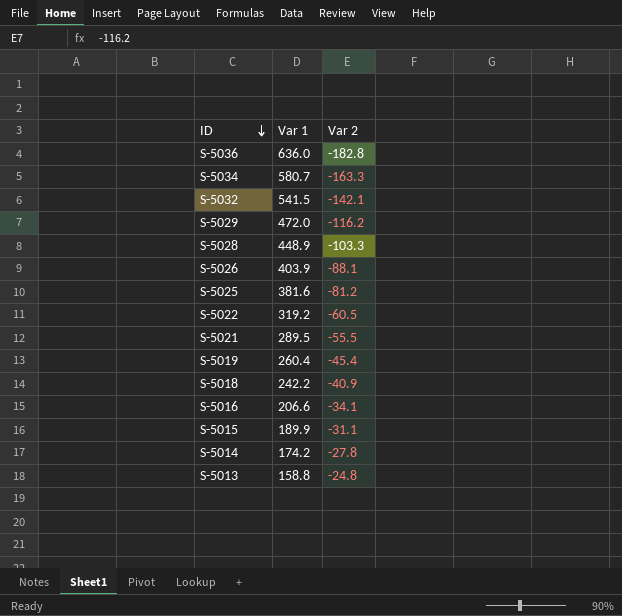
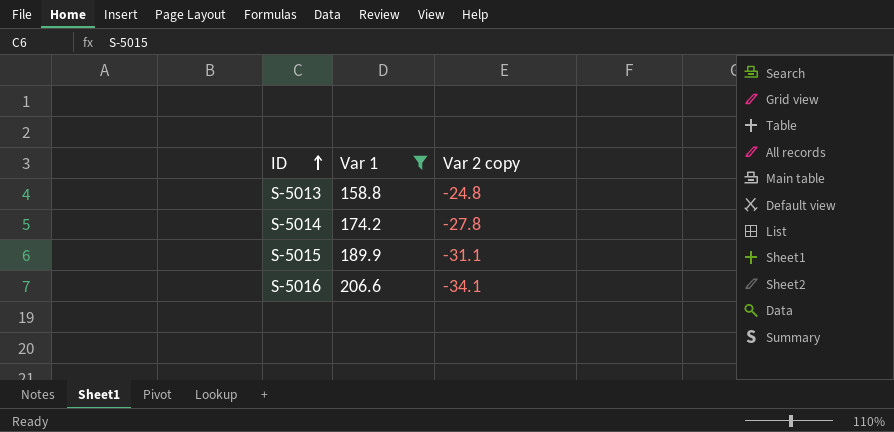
filter: none -> Var 1 <= 206.6
row order: ID descending -> ID ascending
column name: Var 2 -> Var 2 copy

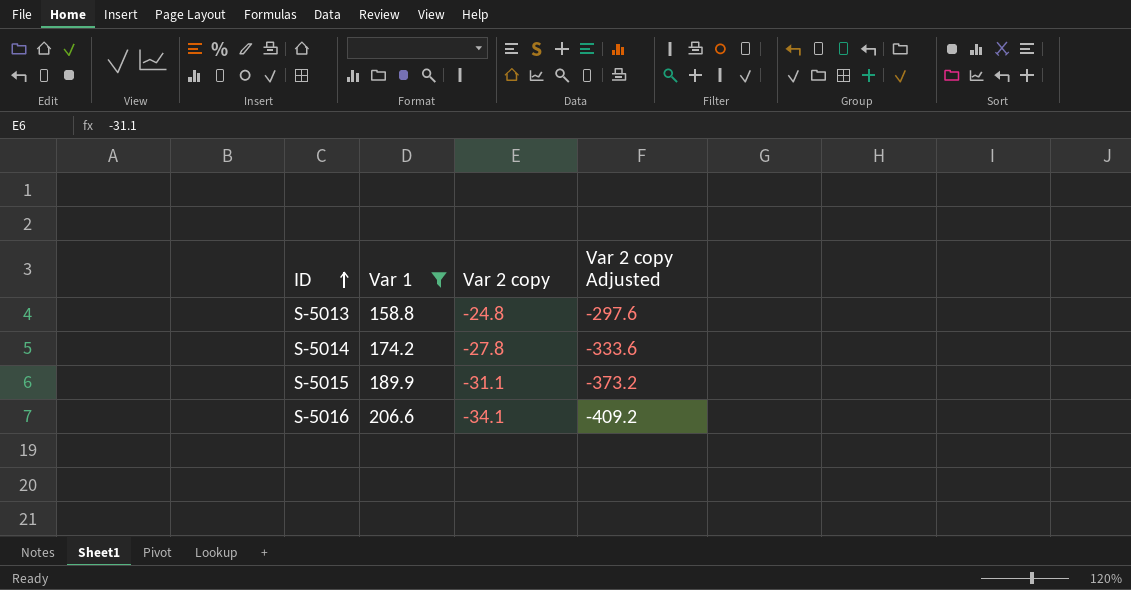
column Var 2 copy Adjusted | formula: none -> [Var 2 copy] * 12

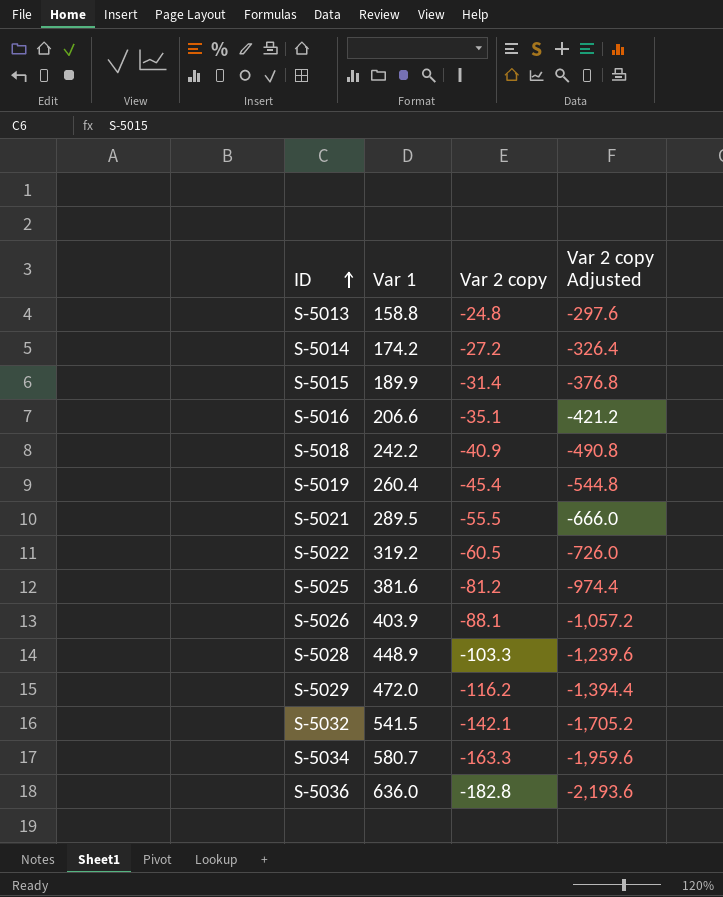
filter: Var 1 <= 206.6 -> none
S-5014 | Var 2 copy: -27.8 -> -27.2
S-5014 | Var 2 copy Adjusted: -333.6 -> -326.4
S-5015 | Var 2 copy: -31.1 -> -31.4
S-5015 | Var 2 copy Adjusted: -373.2 -> -376.8
S-5016 | Var 2 copy: -34.1 -> -35.1
S-5016 | Var 2 copy Adjusted: -409.2 -> -421.2

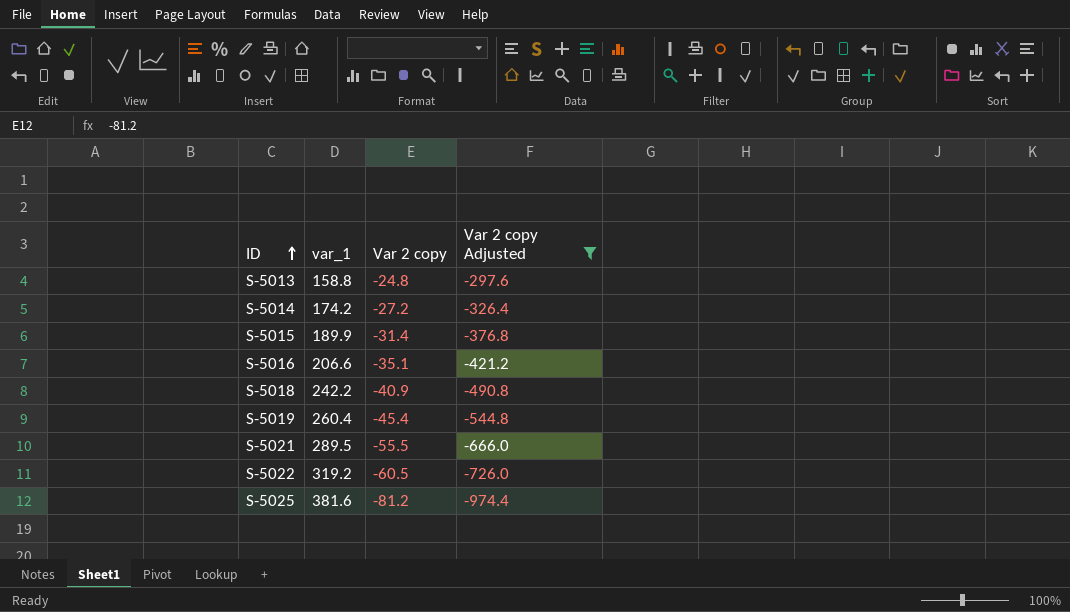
filter: none -> Var 2 copy Adjusted >= -974.4
column name: Var 1 -> var_1

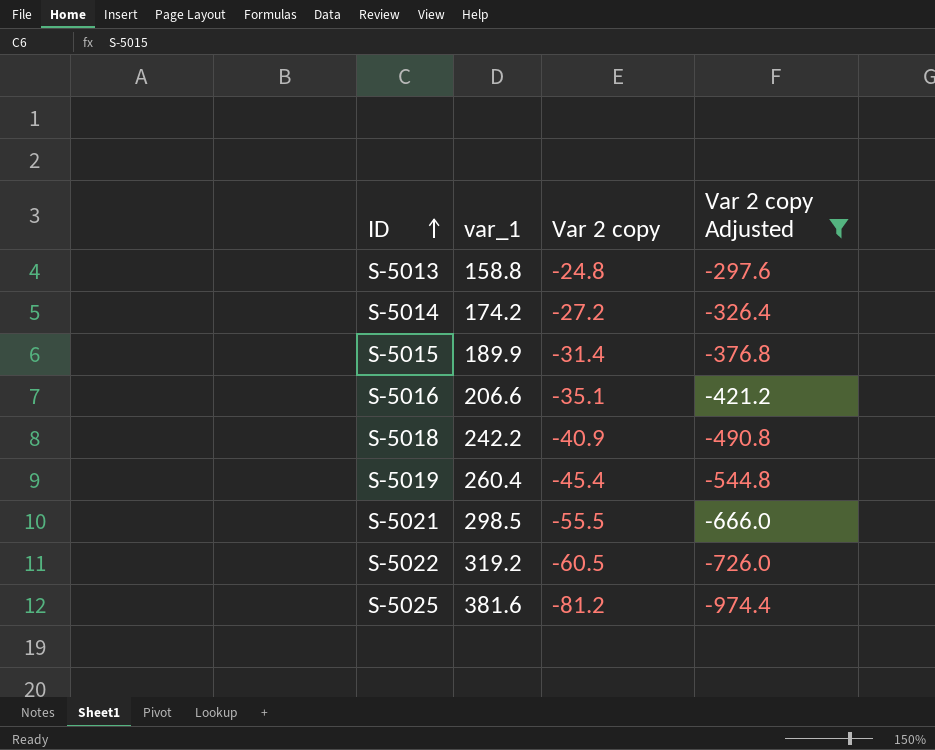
S-5021 | var_1: 289.5 -> 298.5

